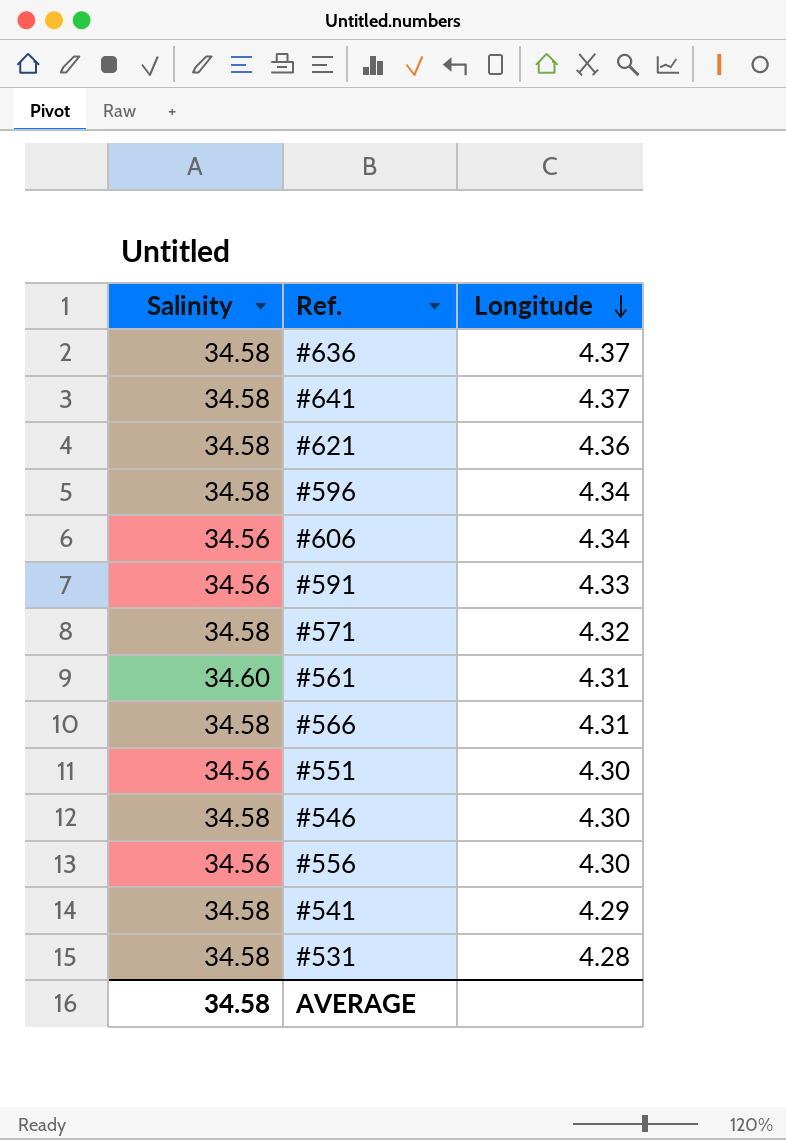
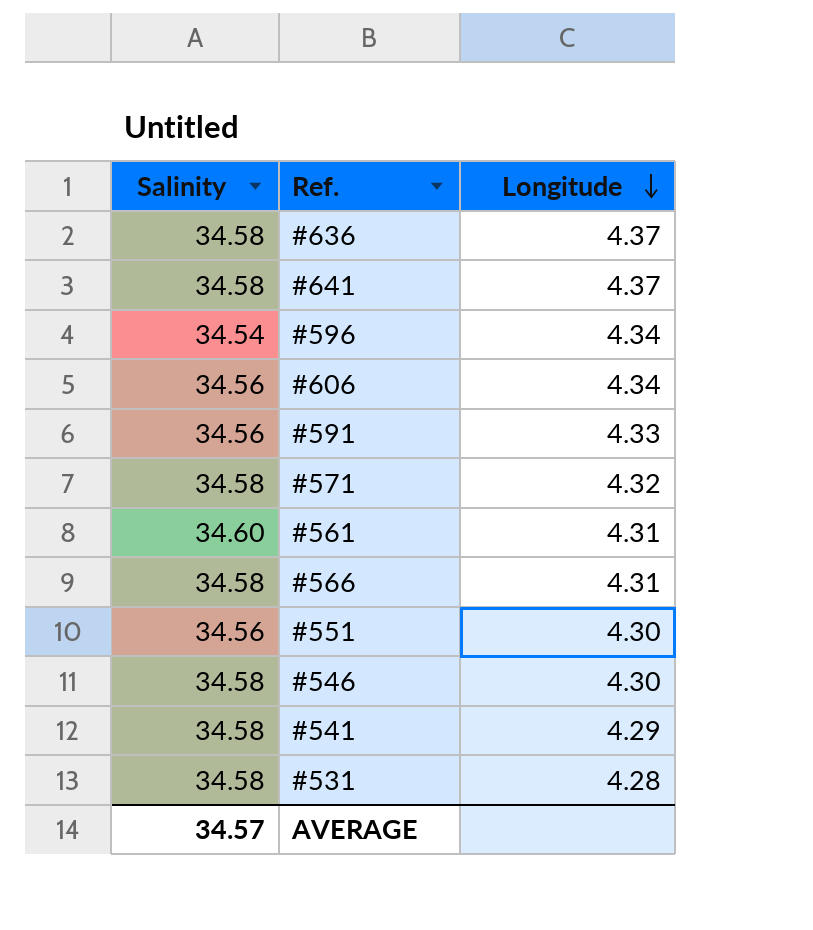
row #621: 34.58 | 4.36 -> none
row #556: 34.56 | 4.30 -> none
#596 | Salinity: 34.58 -> 34.54
AVERAGE | Salinity: 34.58 -> 34.57

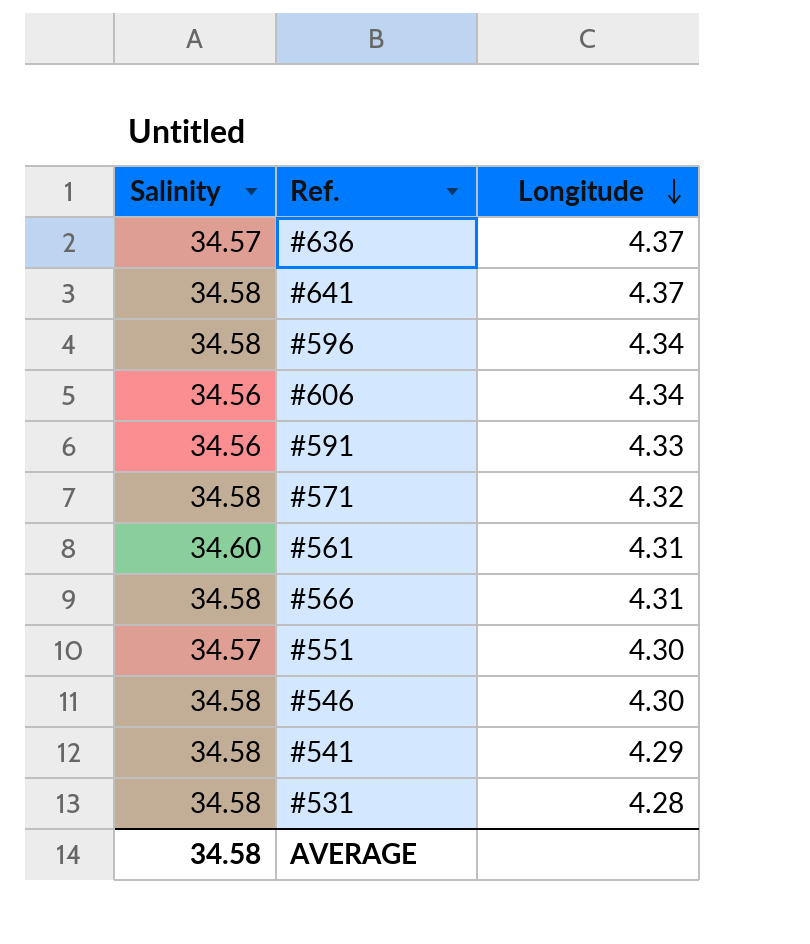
#636 | Salinity: 34.58 -> 34.57
#596 | Salinity: 34.54 -> 34.58
#551 | Salinity: 34.56 -> 34.57
AVERAGE | Salinity: 34.57 -> 34.58

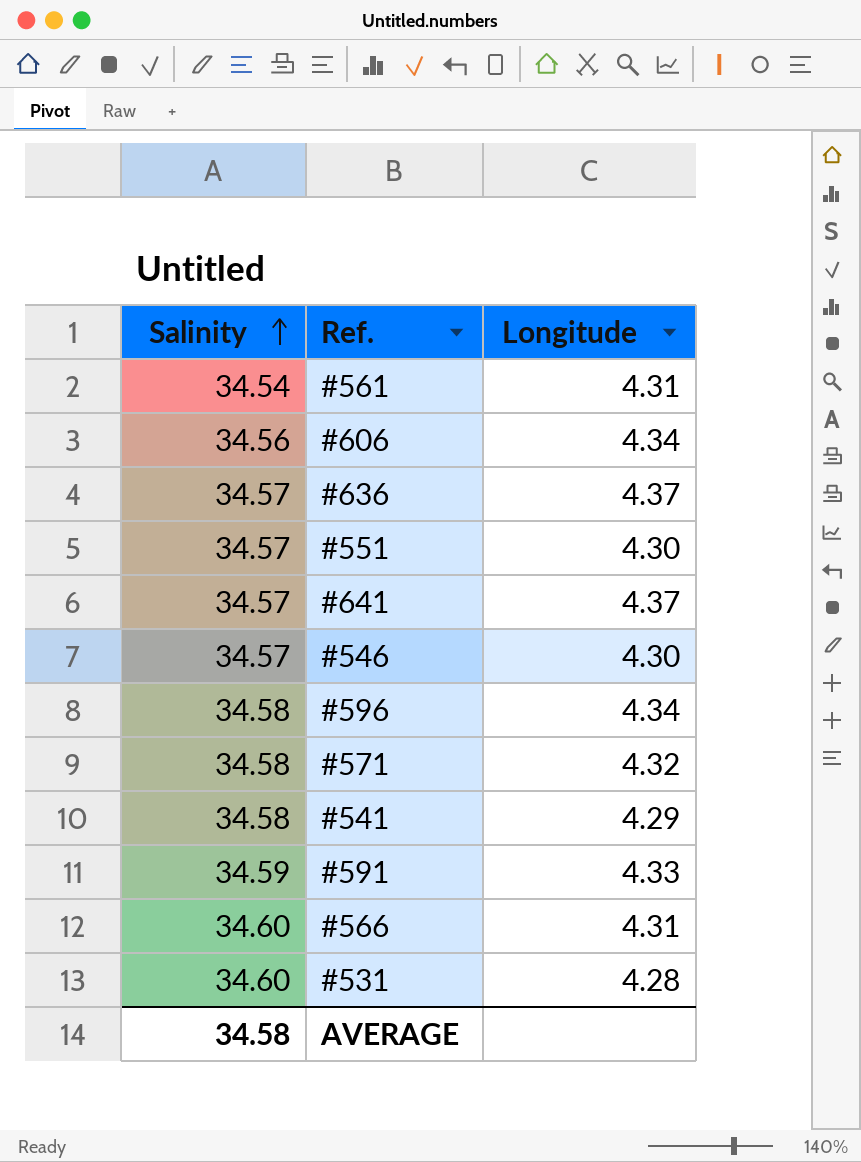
row order: Longitude descending -> Salinity ascending
#561 | Salinity: 34.60 -> 34.54
#641 | Salinity: 34.58 -> 34.57
#546 | Salinity: 34.58 -> 34.57
#591 | Salinity: 34.56 -> 34.59
#566 | Salinity: 34.58 -> 34.60
#531 | Salinity: 34.58 -> 34.60

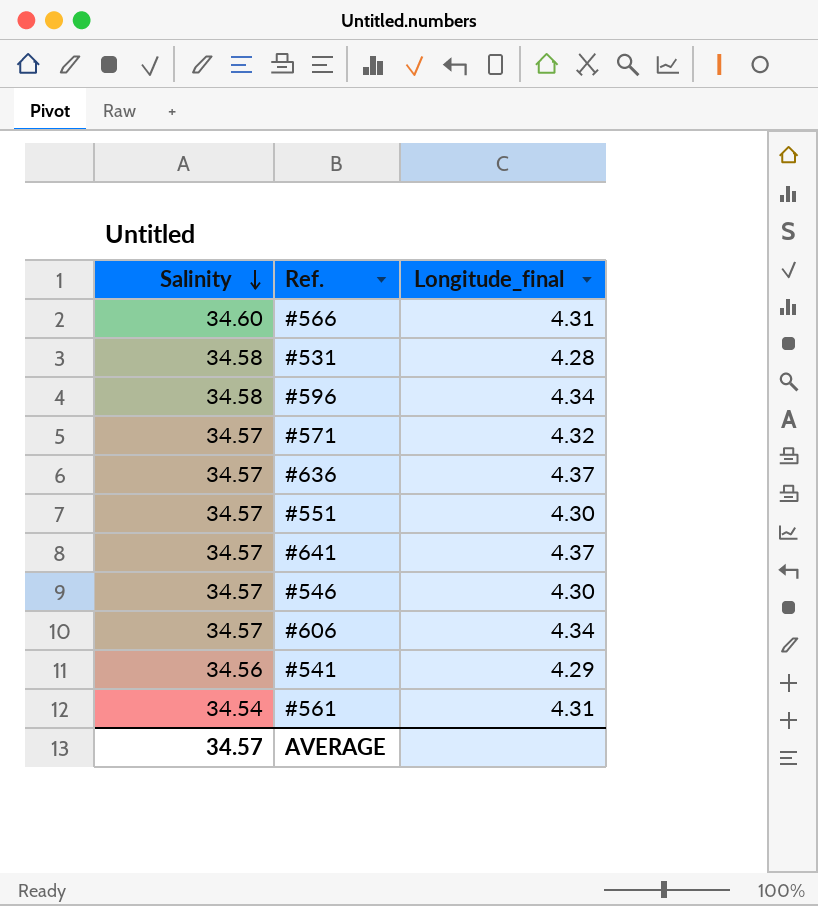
row order: Salinity ascending -> Salinity descending
column name: Longitude -> Longitude_final
row #591: 34.59 | 4.33 -> none
#531 | Salinity: 34.60 -> 34.58
#571 | Salinity: 34.58 -> 34.57
#606 | Salinity: 34.56 -> 34.57
#541 | Salinity: 34.58 -> 34.56
AVERAGE | Salinity: 34.58 -> 34.57

